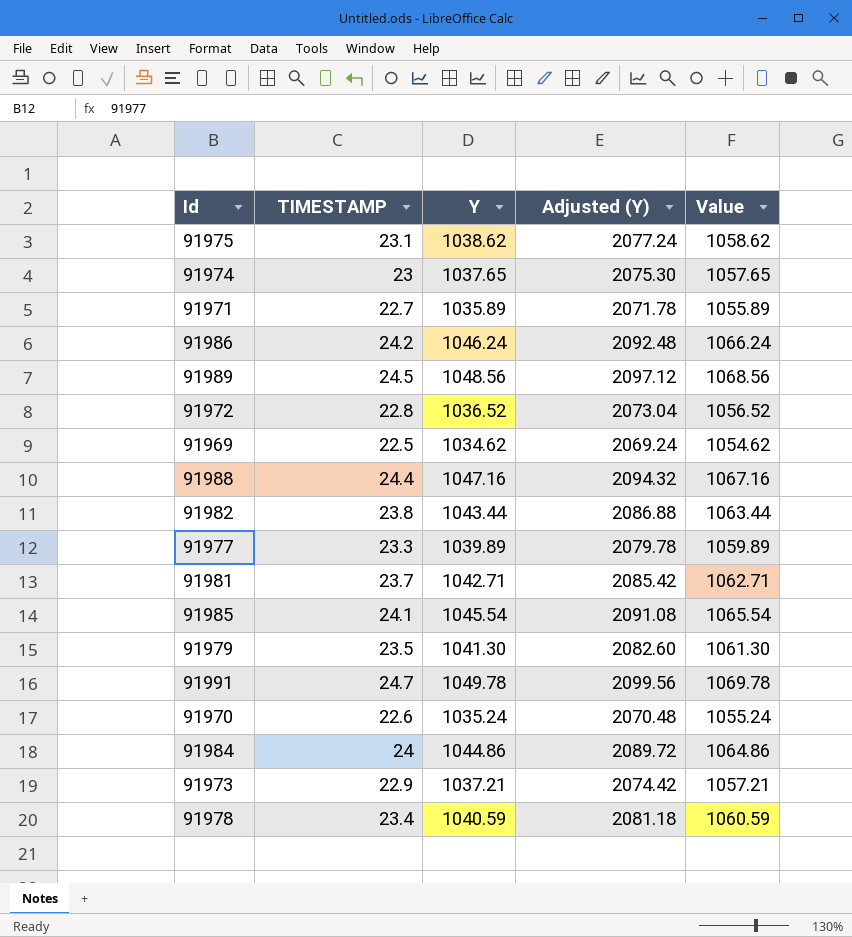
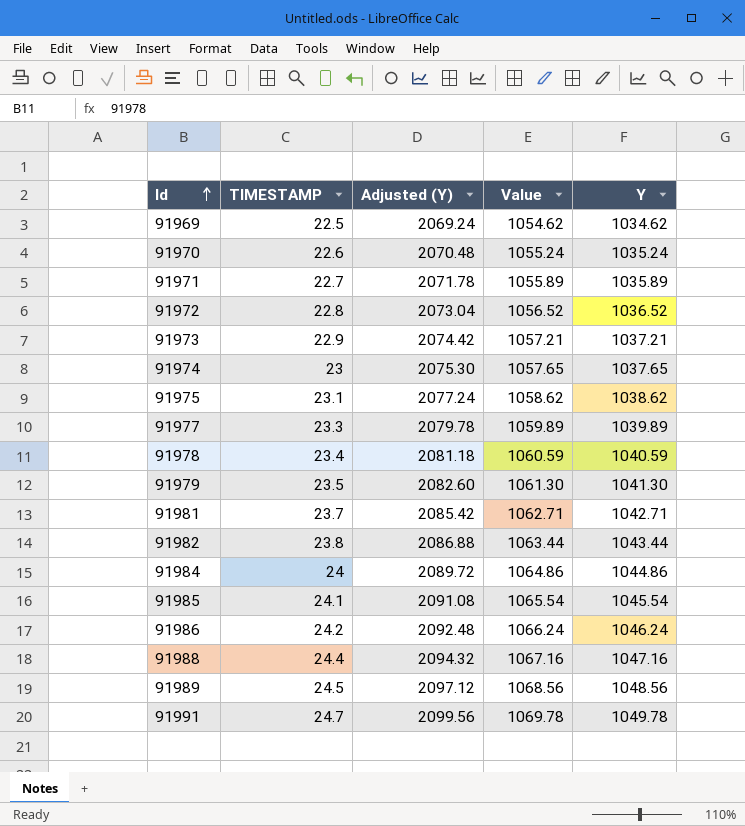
row order: none -> Id ascending
column Y | position: 3 -> 5

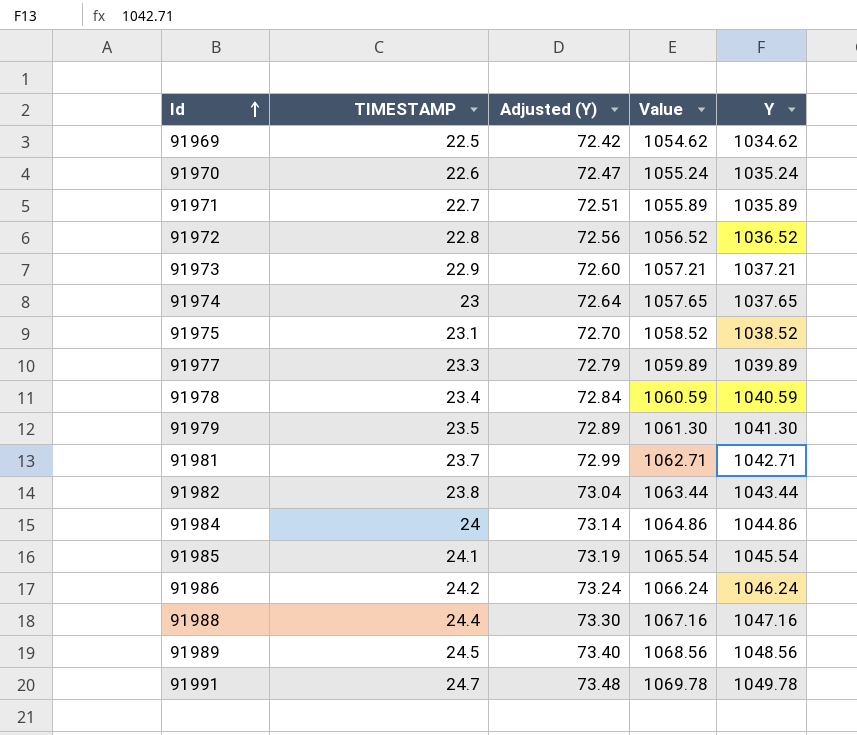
column Adjusted (Y) | formula: [Y] * 2 -> [Y] * 0.07
91975 | Value: 1058.62 -> 1058.52
91975 | Y: 1038.62 -> 1038.52

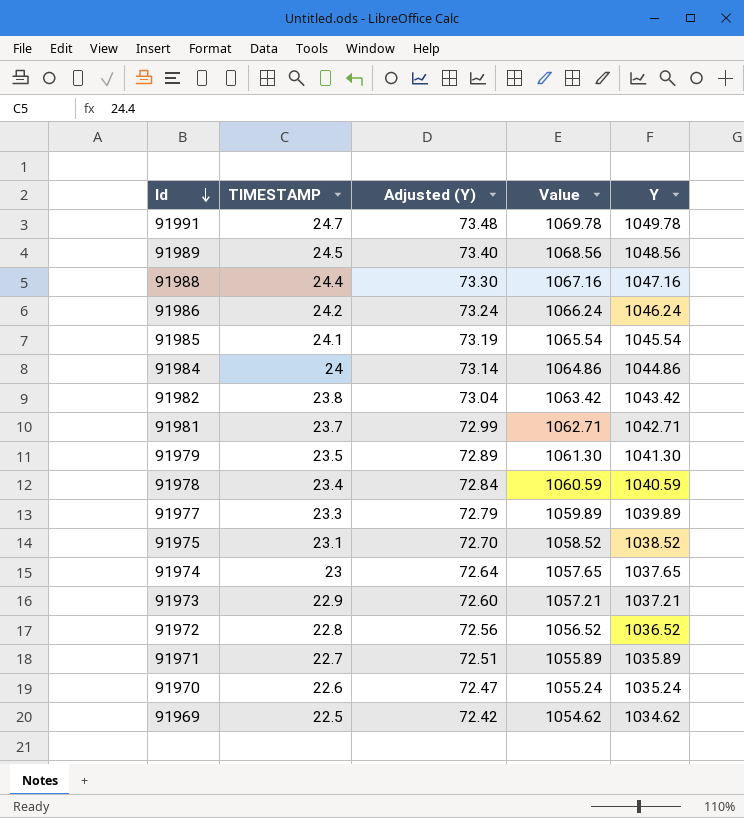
row order: Id ascending -> Id descending
91982 | Value: 1063.44 -> 1063.42
91982 | Y: 1043.44 -> 1043.42

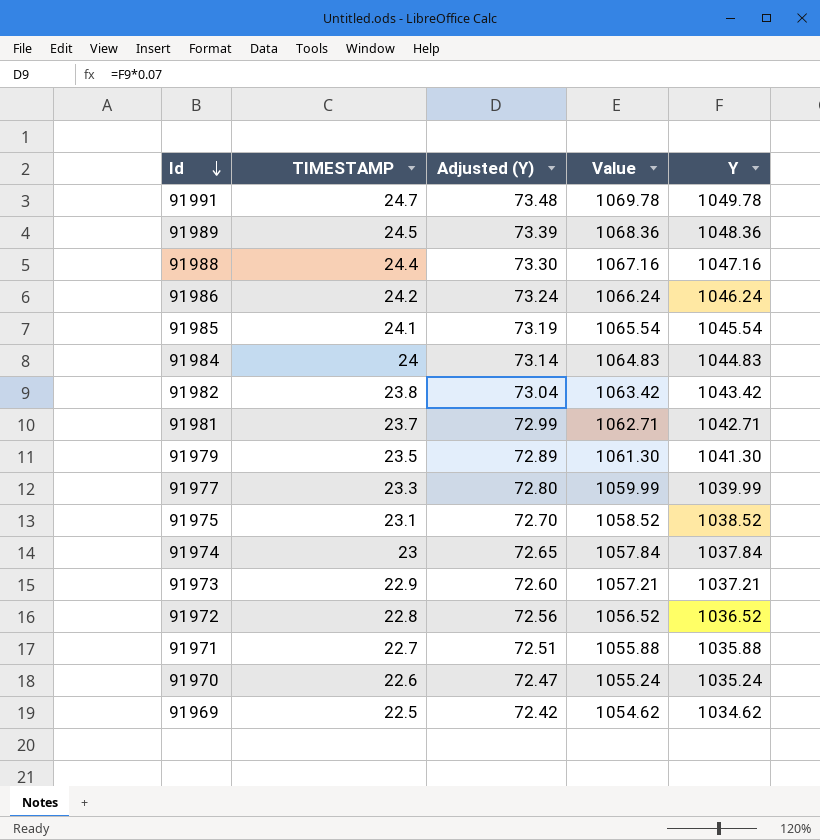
row 91978: 23.4 | 72.84 | 1060.59 | 1040.59 -> none
91989 | Adjusted (Y): 73.40 -> 73.39
91989 | Value: 1068.56 -> 1068.36
91989 | Y: 1048.56 -> 1048.36
91984 | Value: 1064.86 -> 1064.83
91984 | Y: 1044.86 -> 1044.83
91977 | Adjusted (Y): 72.79 -> 72.80
91977 | Value: 1059.89 -> 1059.99
91977 | Y: 1039.89 -> 1039.99
91974 | Adjusted (Y): 72.64 -> 72.65
91974 | Value: 1057.65 -> 1057.84
91974 | Y: 1037.65 -> 1037.84
91971 | Value: 1055.89 -> 1055.88
91971 | Y: 1035.89 -> 1035.88

